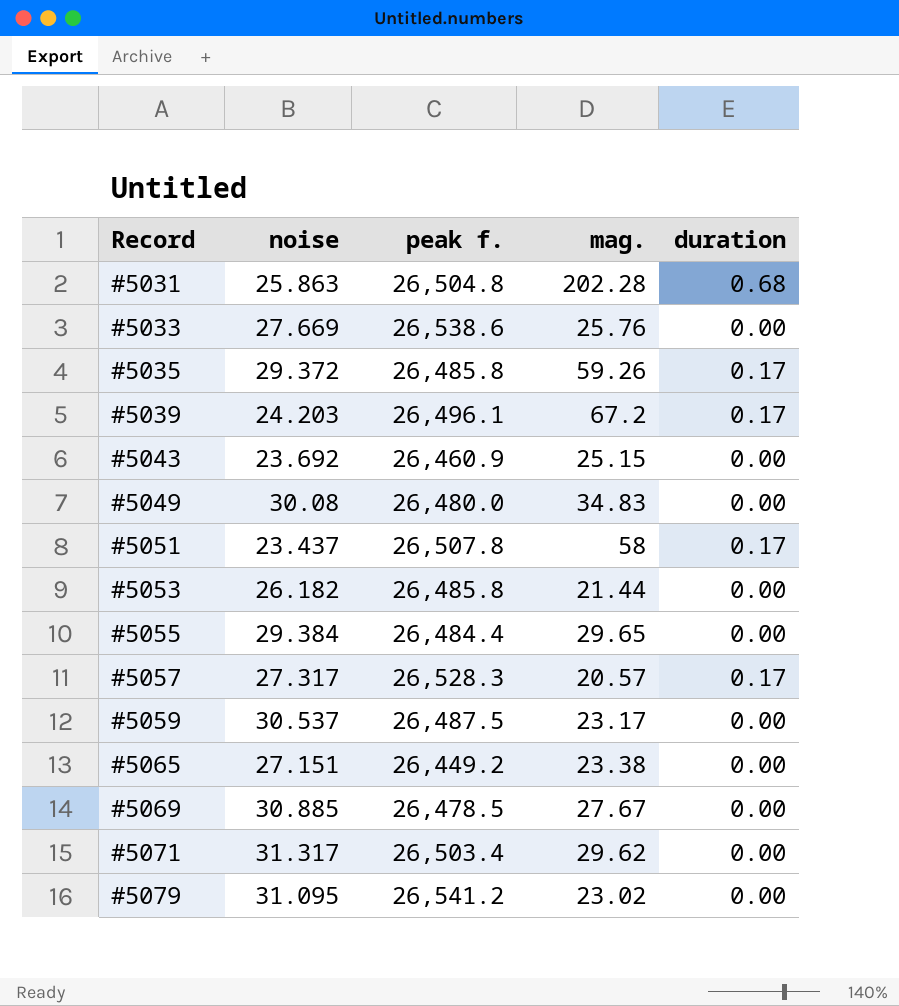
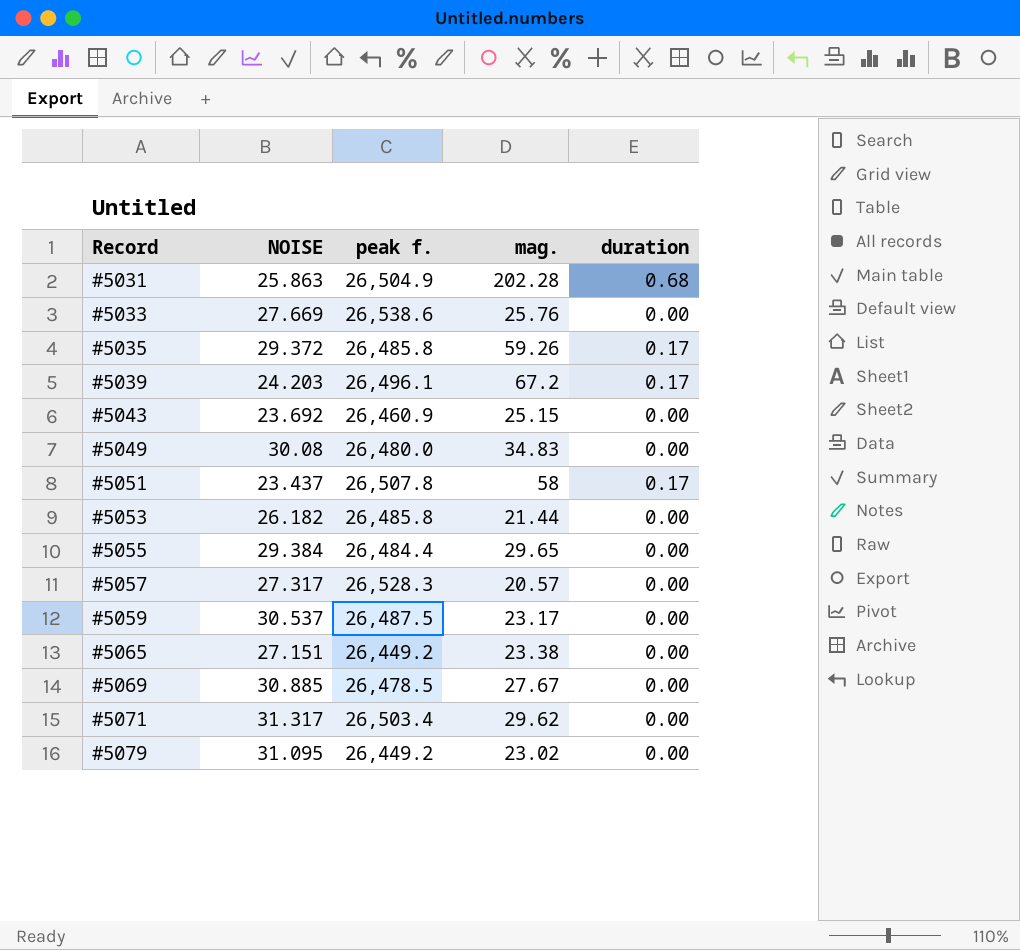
column name: noise -> NOISE
#5031 | peak f.: 26,504.8 -> 26,504.9
#5057 | duration: 0.17 -> 0.00
#5079 | peak f.: 26,541.2 -> 26,449.2

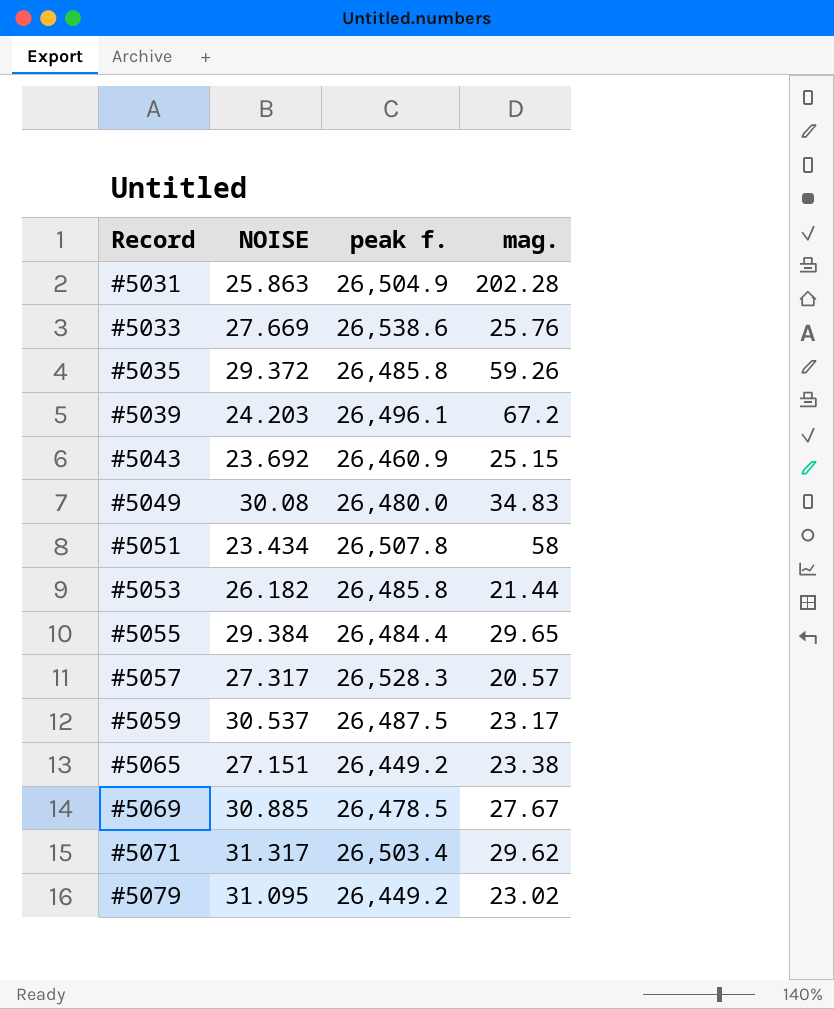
column duration | position: 5 -> none
#5051 | NOISE: 23.437 -> 23.434

